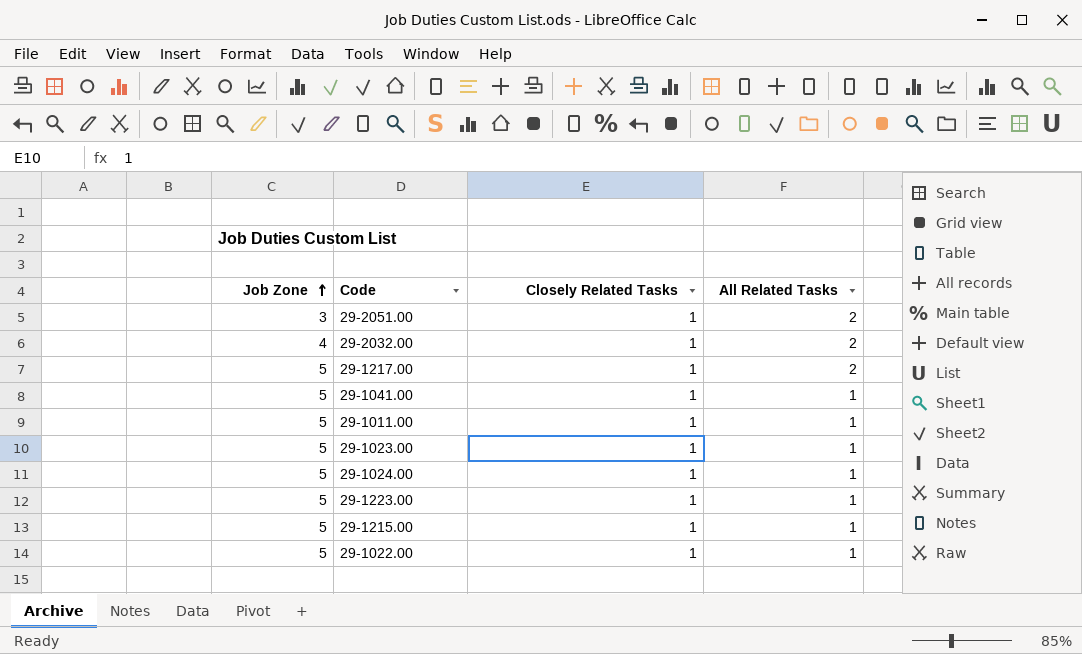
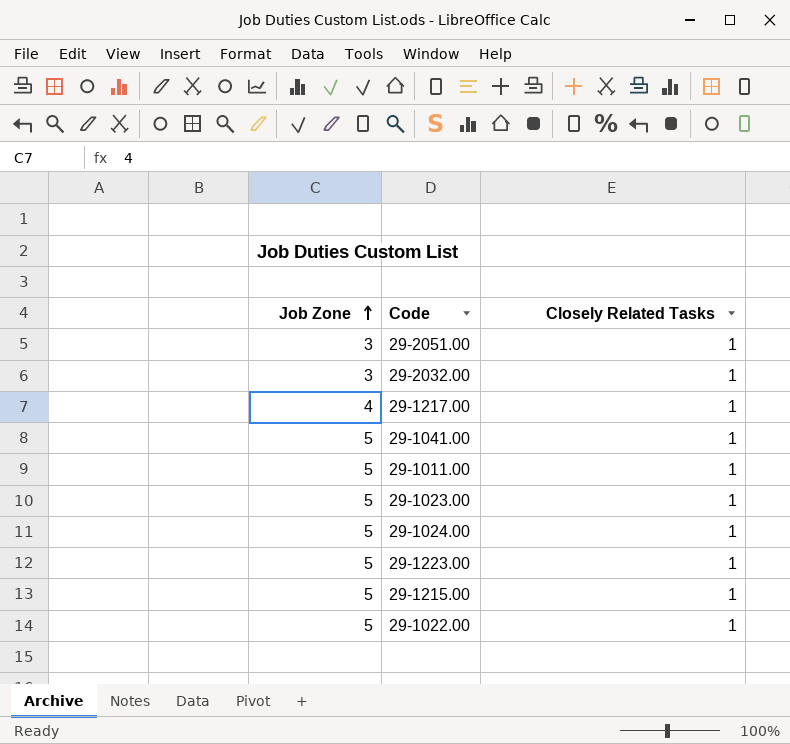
column All Related Tasks | position: 4 -> none
29-2032.00 | Job Zone: 4 -> 3
29-1217.00 | Job Zone: 5 -> 4

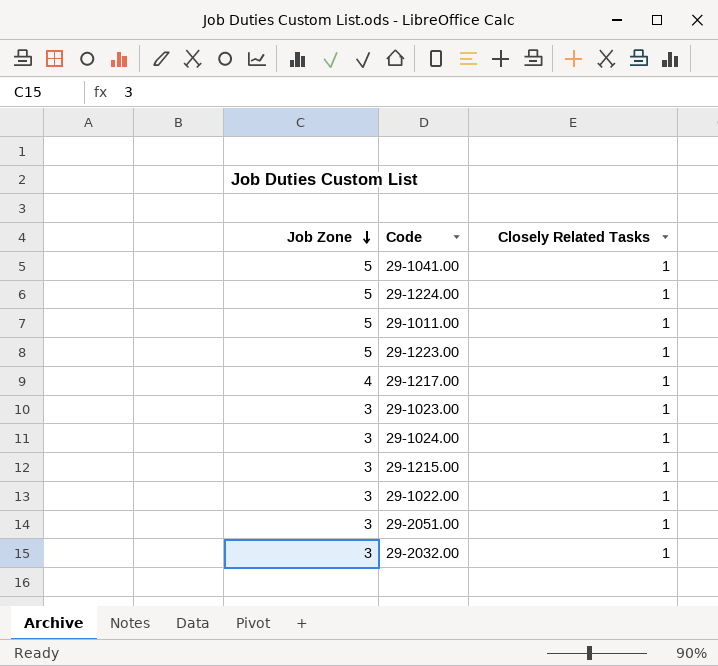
row order: Job Zone ascending -> Job Zone descending
row 29-1224.00: none -> 5 | 1
29-1023.00 | Job Zone: 5 -> 3
29-1024.00 | Job Zone: 5 -> 3
29-1215.00 | Job Zone: 5 -> 3
29-1022.00 | Job Zone: 5 -> 3

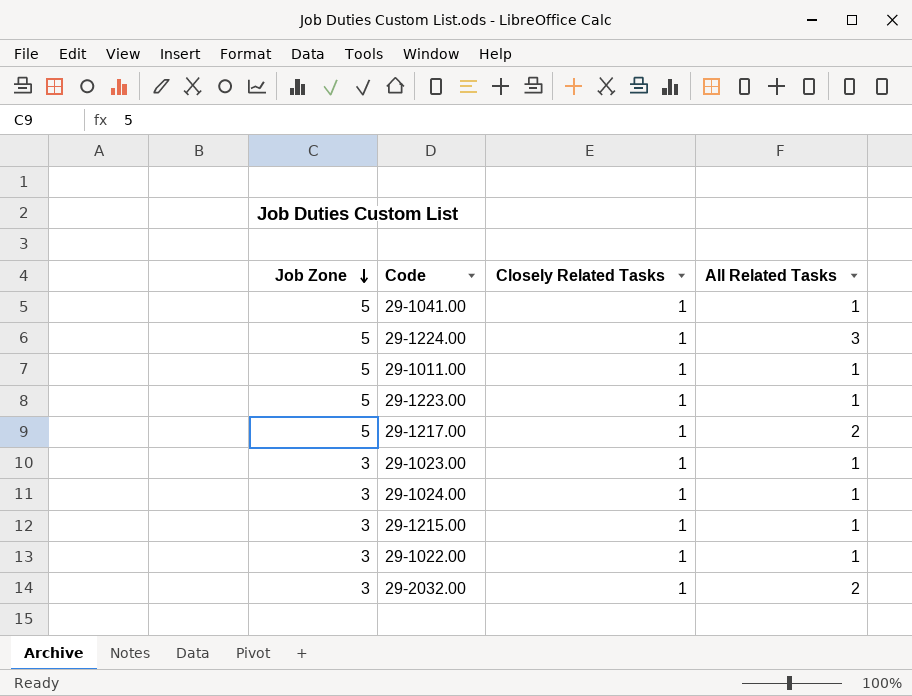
column All Related Tasks | position: none -> 4
row 29-2051.00: 3 | 1 -> none
29-1217.00 | Job Zone: 4 -> 5

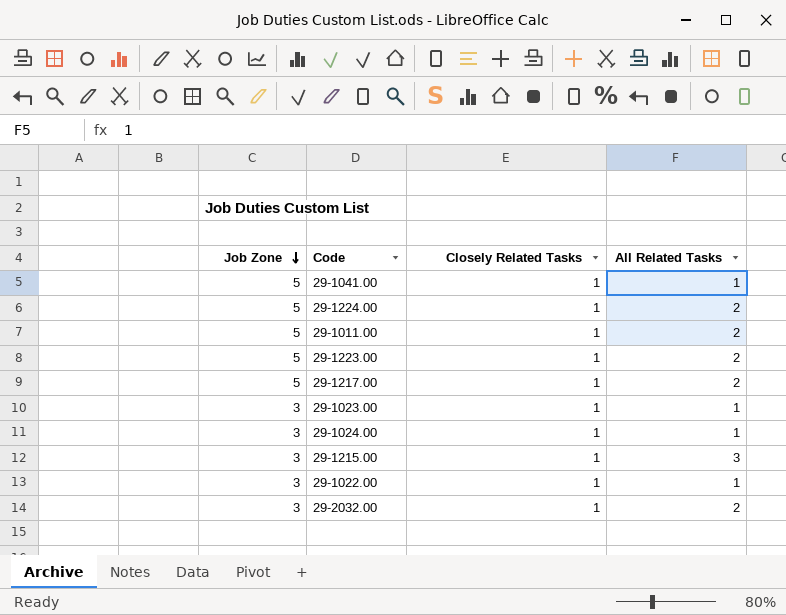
29-1224.00 | All Related Tasks: 3 -> 2
29-1011.00 | All Related Tasks: 1 -> 2
29-1223.00 | All Related Tasks: 1 -> 2
29-1215.00 | All Related Tasks: 1 -> 3

